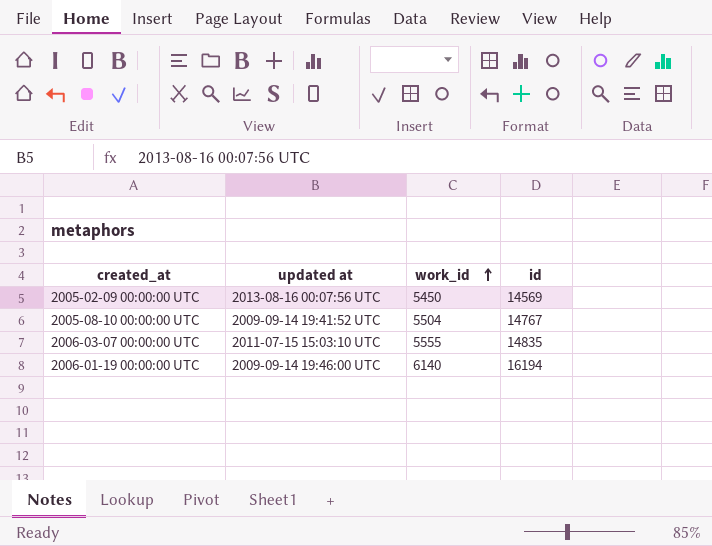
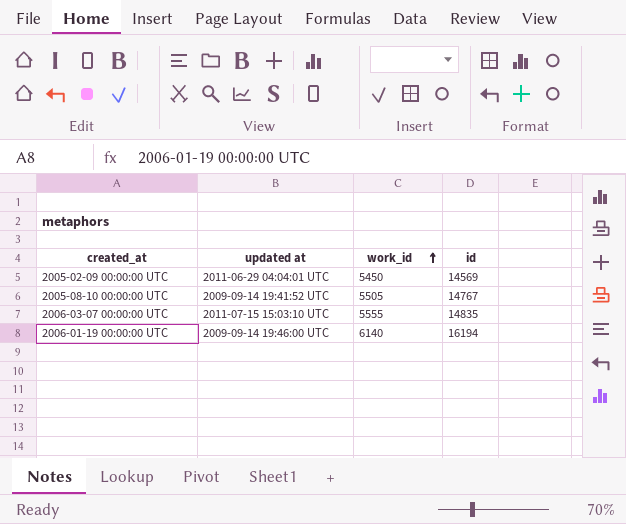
2005-02-09 00:00:00 UTC | updated at: 2013-08-16 00:07:56 UTC -> 2011-06-29 04:04:01 UTC
2005-08-10 00:00:00 UTC | work_id: 5504 -> 5505

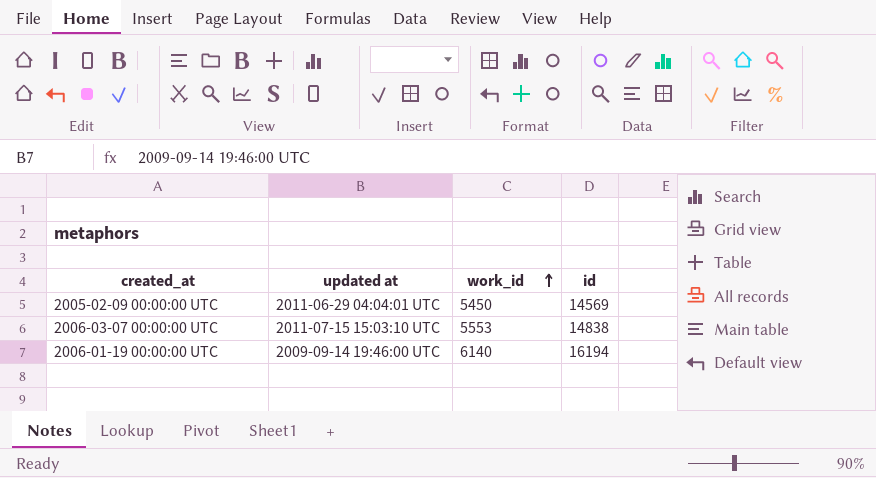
row 2005-08-10 00:00:00 UTC: 2009-09-14 19:41:52 UTC | 5505 | 14767 -> none
2006-03-07 00:00:00 UTC | work_id: 5555 -> 5553
2006-03-07 00:00:00 UTC | id: 14835 -> 14838

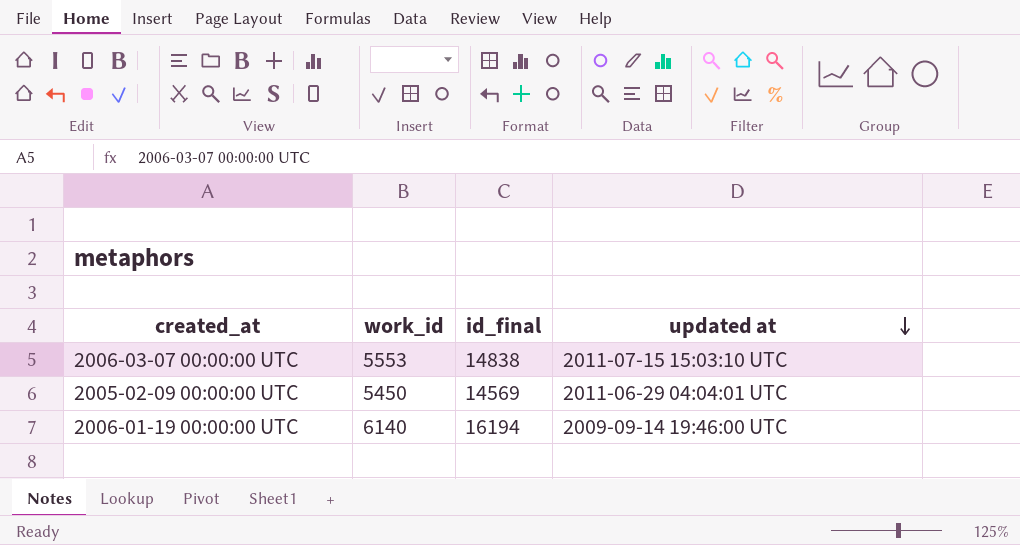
row order: work_id ascending -> updated at descending
column name: id -> id_final
column updated at | position: 2 -> 4

